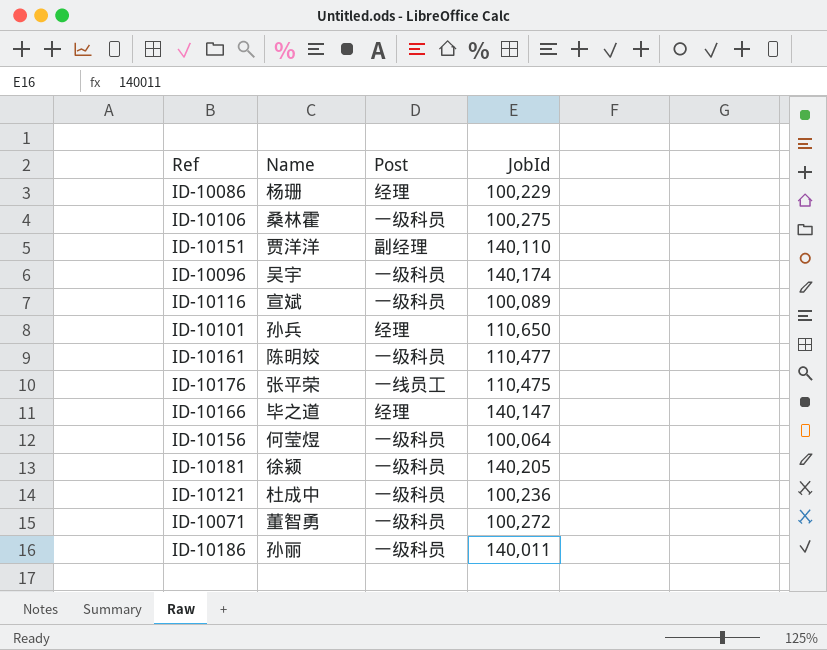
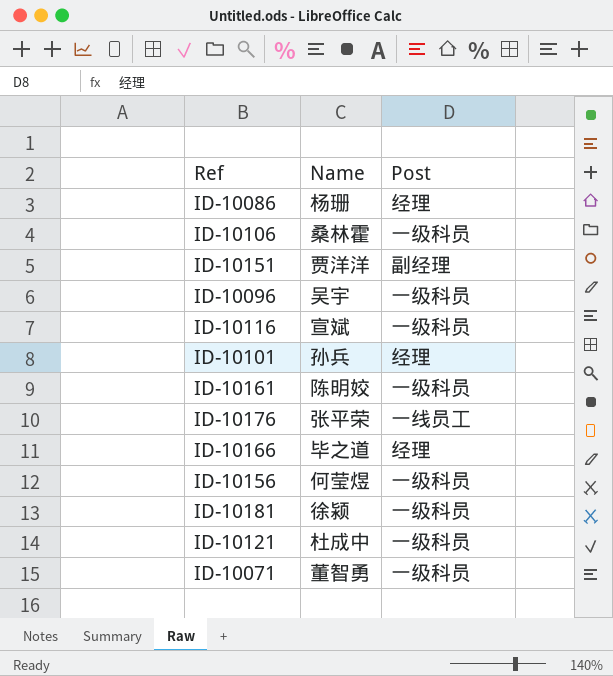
column JobId | position: 4 -> none
row ID-10186: 孙丽 | 一级科员 | 140,011 -> none

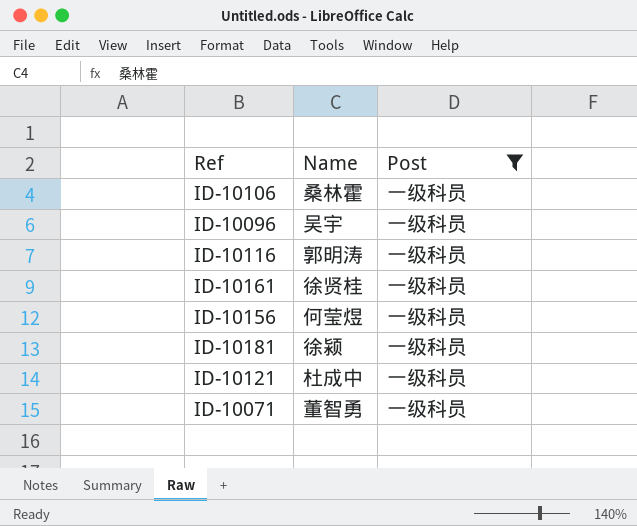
filter: none -> Post = 一级科员
ID-10116 | Name: 宣斌 -> 郭明涛
ID-10161 | Name: 陈明姣 -> 徐贤桂

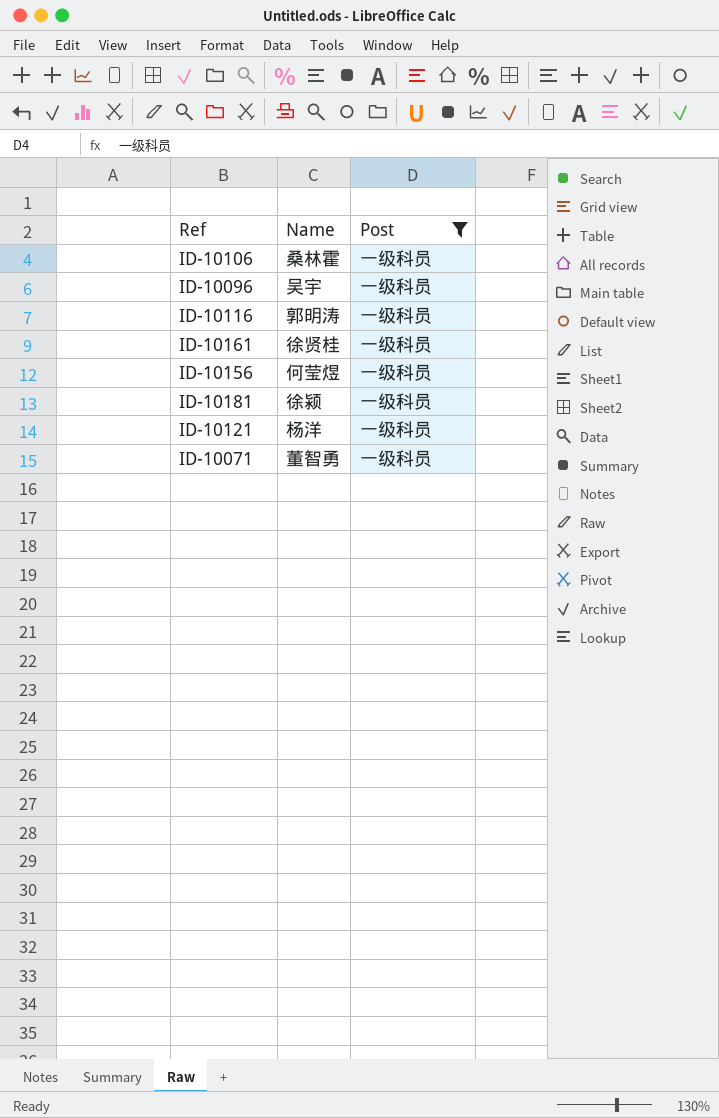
ID-10121 | Name: 杜成中 -> 杨洋

